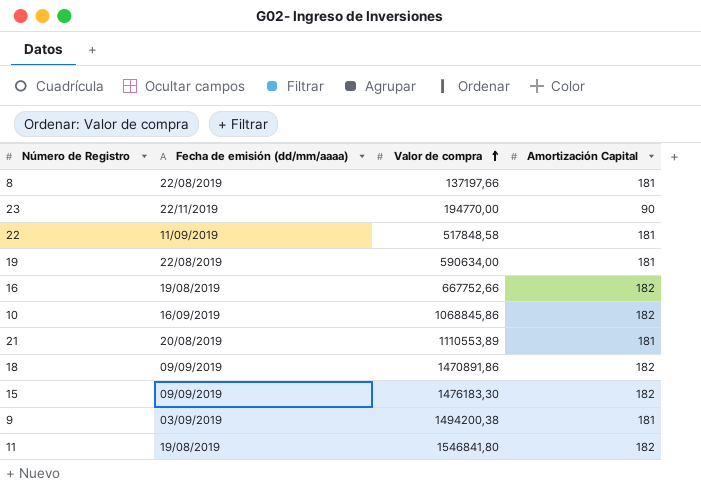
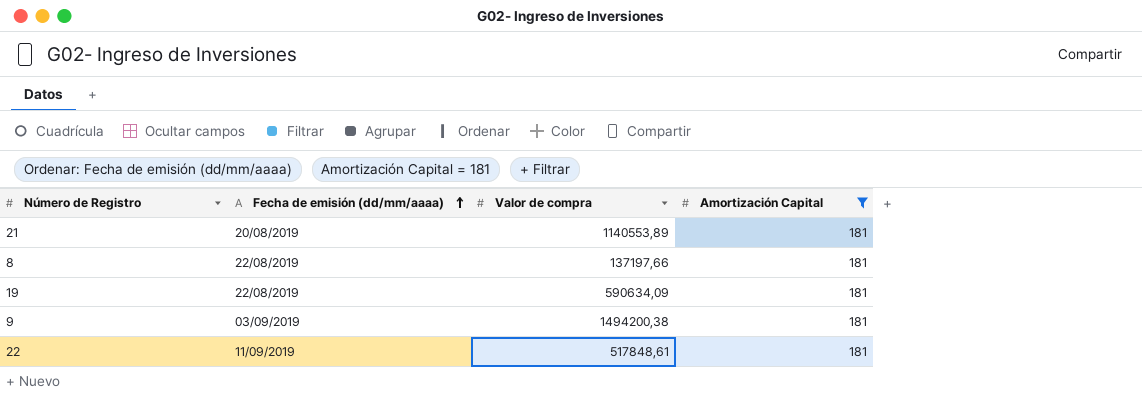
filter: none -> Amortización Capital = 181
row order: Valor de compra ascending -> Fecha de emisión (dd/mm/aaaa) ascending
21 | Valor de compra: 1110553,89 -> 1140553,89
19 | Valor de compra: 590634,00 -> 590634,09
22 | Valor de compra: 517848,58 -> 517848,61

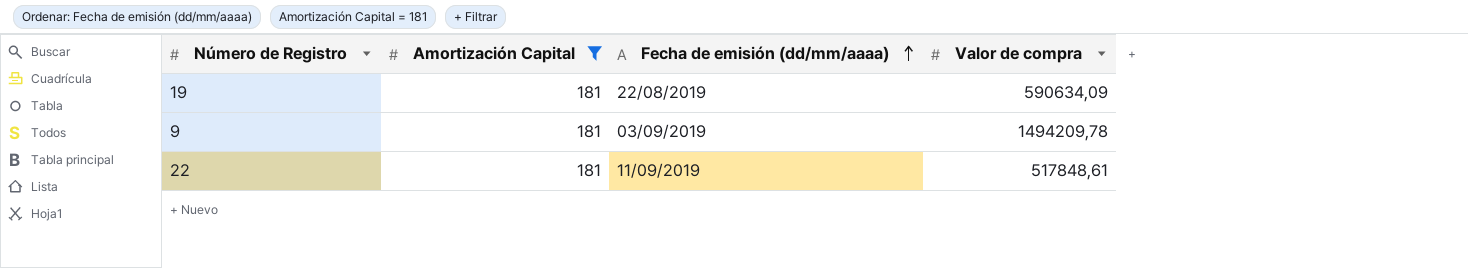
column Amortización Capital | position: 4 -> 2
row 21: 20/08/2019 | 1140553,89 | 181 -> none
row 8: 22/08/2019 | 137197,66 | 181 -> none
9 | Valor de compra: 1494200,38 -> 1494209,78

